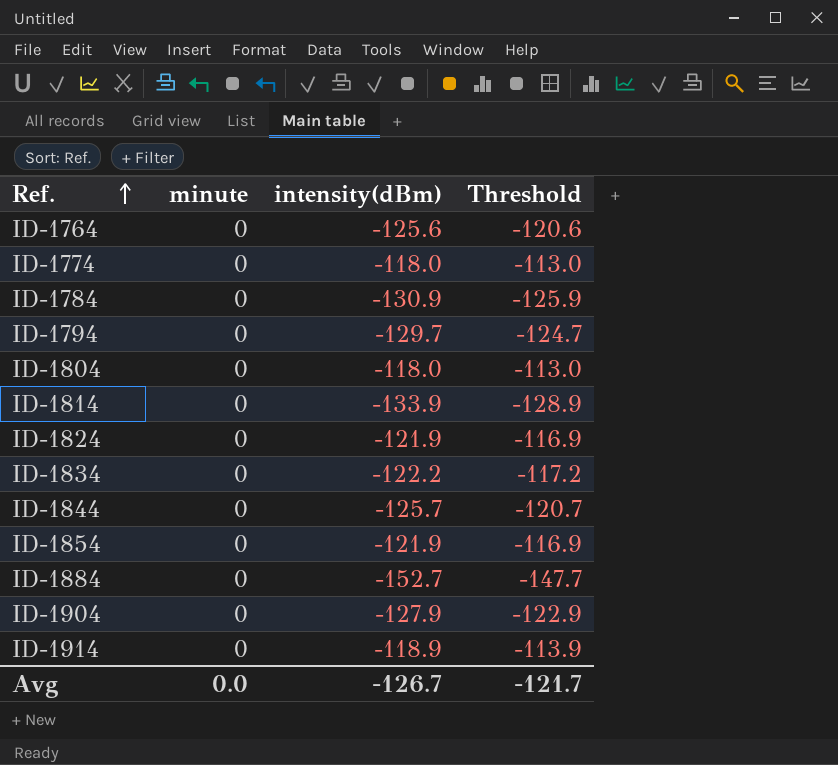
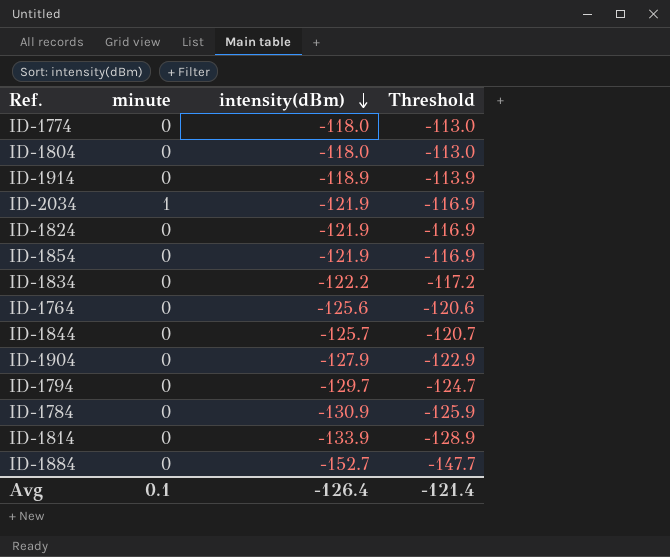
row order: Ref. ascending -> intensity(dBm) descending
row ID-2034: none -> 1 | -121.9 | -116.9
Avg | minute: 0.0 -> 0.1
Avg | intensity(dBm): -126.7 -> -126.4
Avg | Threshold: -121.7 -> -121.4

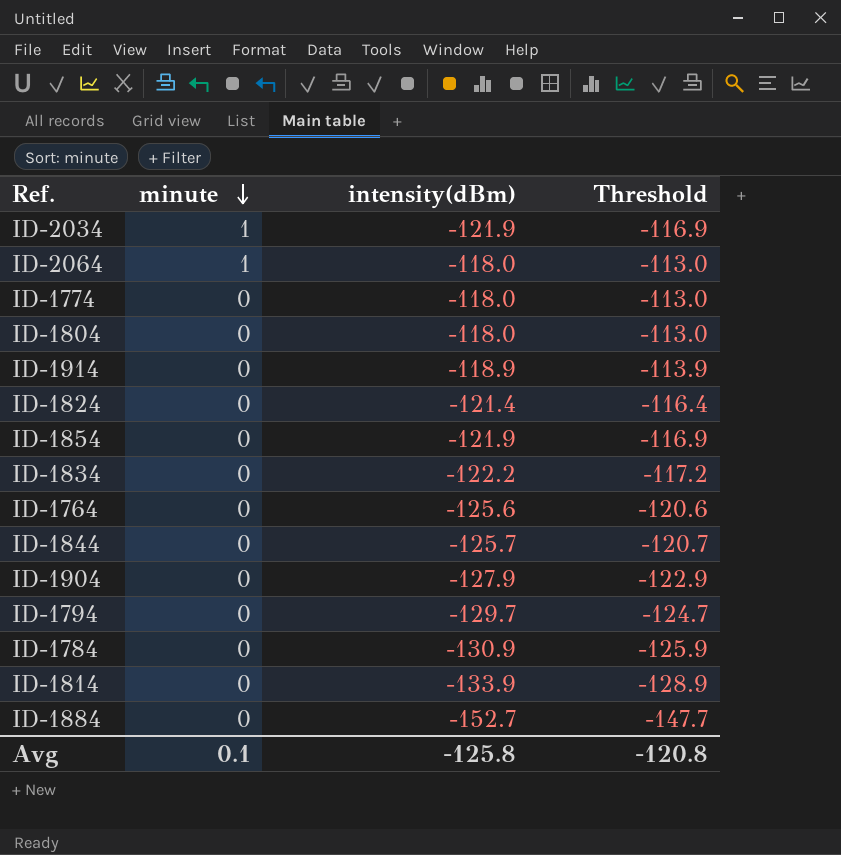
row order: intensity(dBm) descending -> minute descending
row ID-2064: none -> 1 | -118.0 | -113.0
ID-1824 | intensity(dBm): -121.9 -> -121.4
ID-1824 | Threshold: -116.9 -> -116.4
Avg | intensity(dBm): -126.4 -> -125.8
Avg | Threshold: -121.4 -> -120.8

